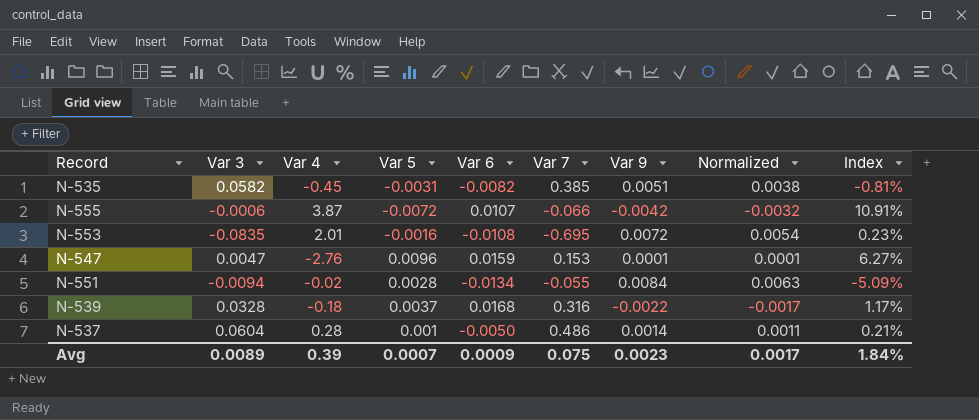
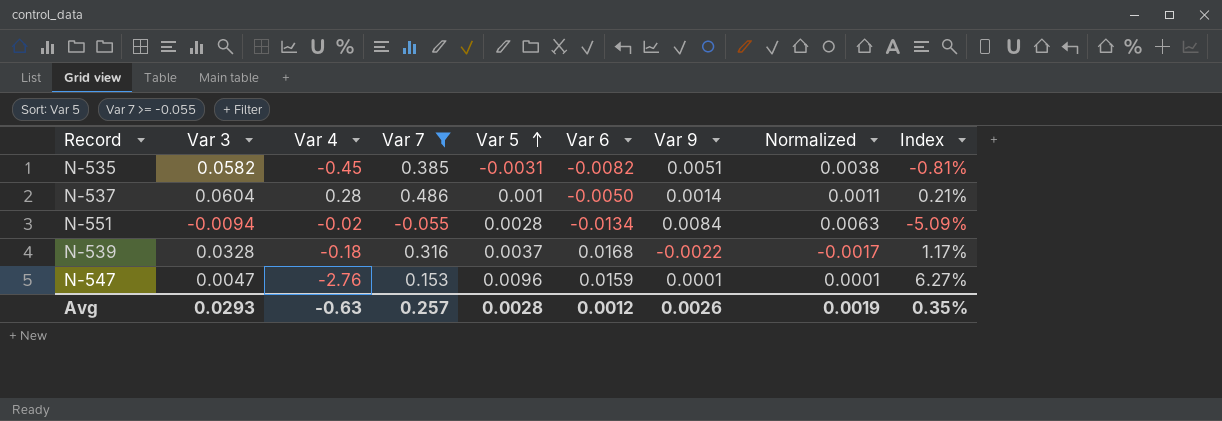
filter: none -> Var 7 >= -0.055
row order: none -> Var 5 ascending
column Var 7 | position: 6 -> 4
Avg | Var 3: 0.0089 -> 0.0293
Avg | Var 4: 0.39 -> -0.63
Avg | Var 7: 0.075 -> 0.257
Avg | Var 5: 0.0007 -> 0.0028
Avg | Var 6: 0.0009 -> 0.0012
Avg | Var 9: 0.0023 -> 0.0026
Avg | Normalized: 0.0017 -> 0.0019
Avg | Index: 1.84% -> 0.35%

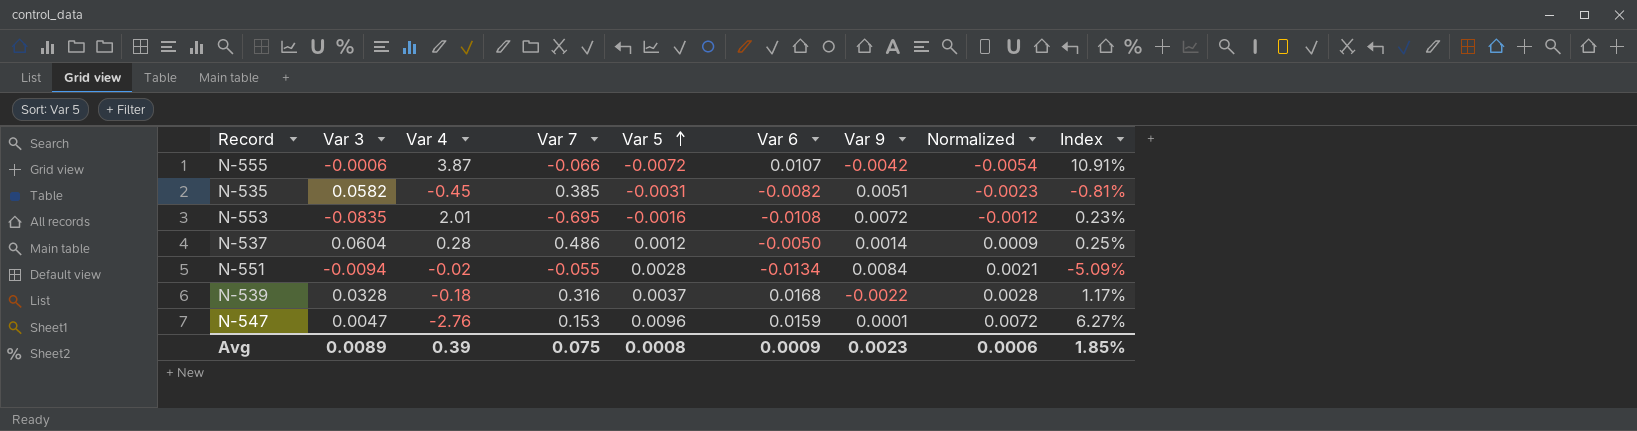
filter: Var 7 >= -0.055 -> none
column Normalized | formula: [Var 9] * 0.75 -> [Var 5] * 0.75
N-537 | Var 5: 0.001 -> 0.0012
N-537 | Index: 0.21% -> 0.25%
Avg | Var 3: 0.0293 -> 0.0089
Avg | Var 4: -0.63 -> 0.39
Avg | Var 7: 0.257 -> 0.075
Avg | Var 5: 0.0028 -> 0.0008
Avg | Var 6: 0.0012 -> 0.0009
Avg | Var 9: 0.0026 -> 0.0023
Avg | Normalized: 0.0019 -> 0.0006
Avg | Index: 0.35% -> 1.85%

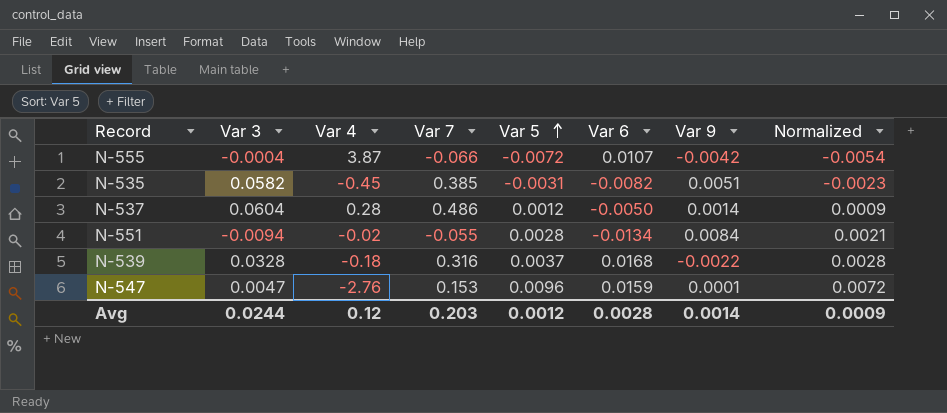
column Index | formula: [Var 5] / [Var 7] -> none
row N-553: -0.0835 | 2.01 | -0.695 | -0.0016 | -0.0108 | 0.0072 | -0.0012 | 0.23% -> none
N-555 | Var 3: -0.0006 -> -0.0004
Avg | Var 3: 0.0089 -> 0.0244
Avg | Var 4: 0.39 -> 0.12
Avg | Var 7: 0.075 -> 0.203
Avg | Var 5: 0.0008 -> 0.0012
Avg | Var 6: 0.0009 -> 0.0028
Avg | Var 9: 0.0023 -> 0.0014
Avg | Normalized: 0.0006 -> 0.0009

